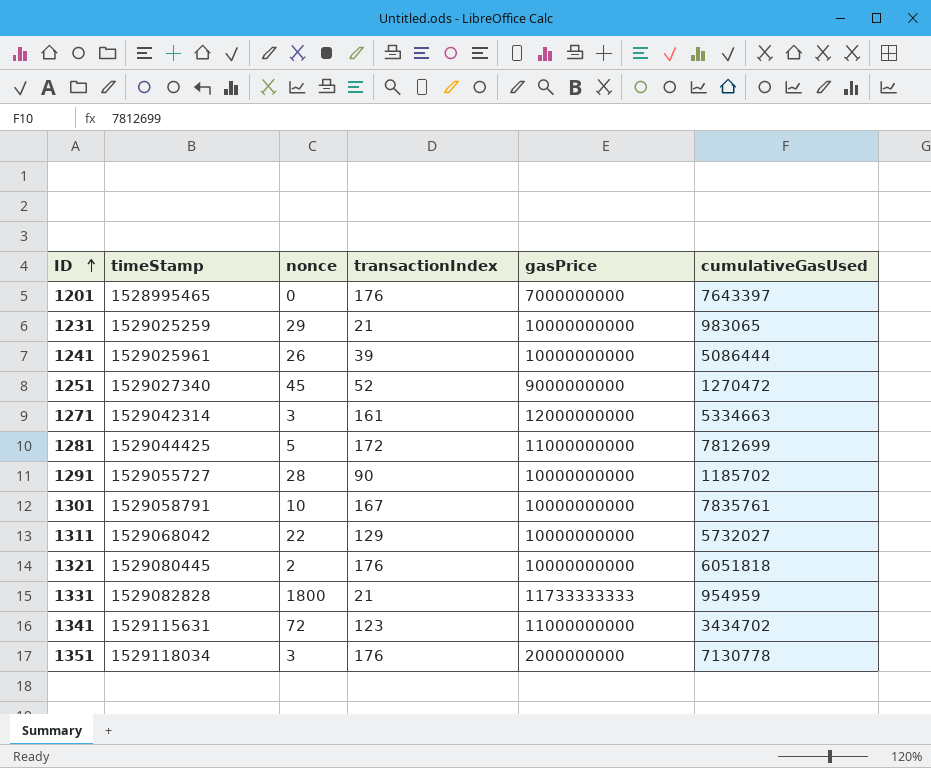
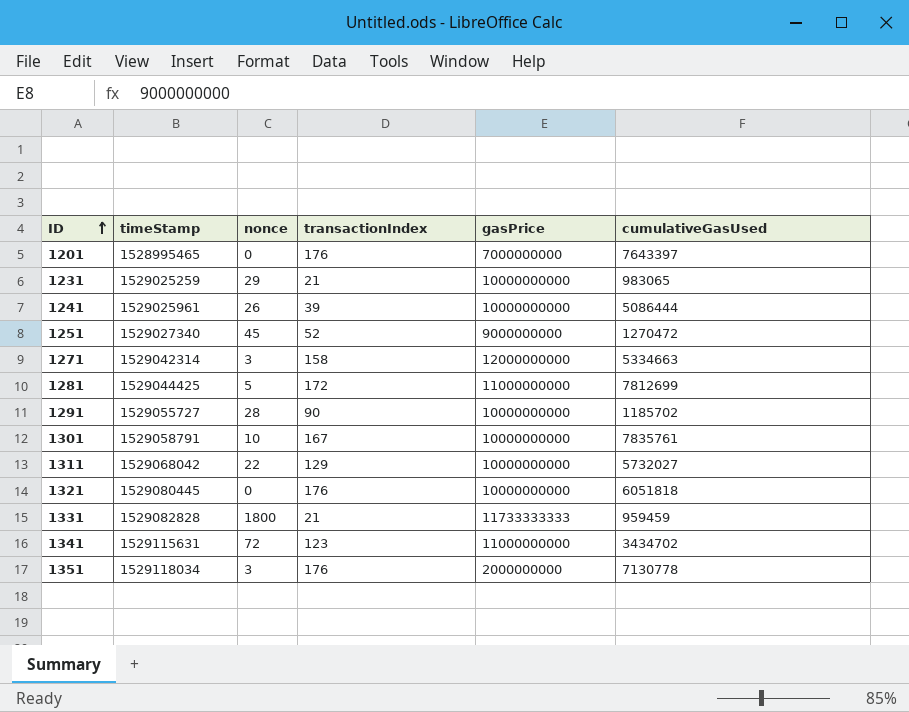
1271 | transactionIndex: 161 -> 158
1321 | nonce: 2 -> 0
1331 | cumulativeGasUsed: 954959 -> 959459

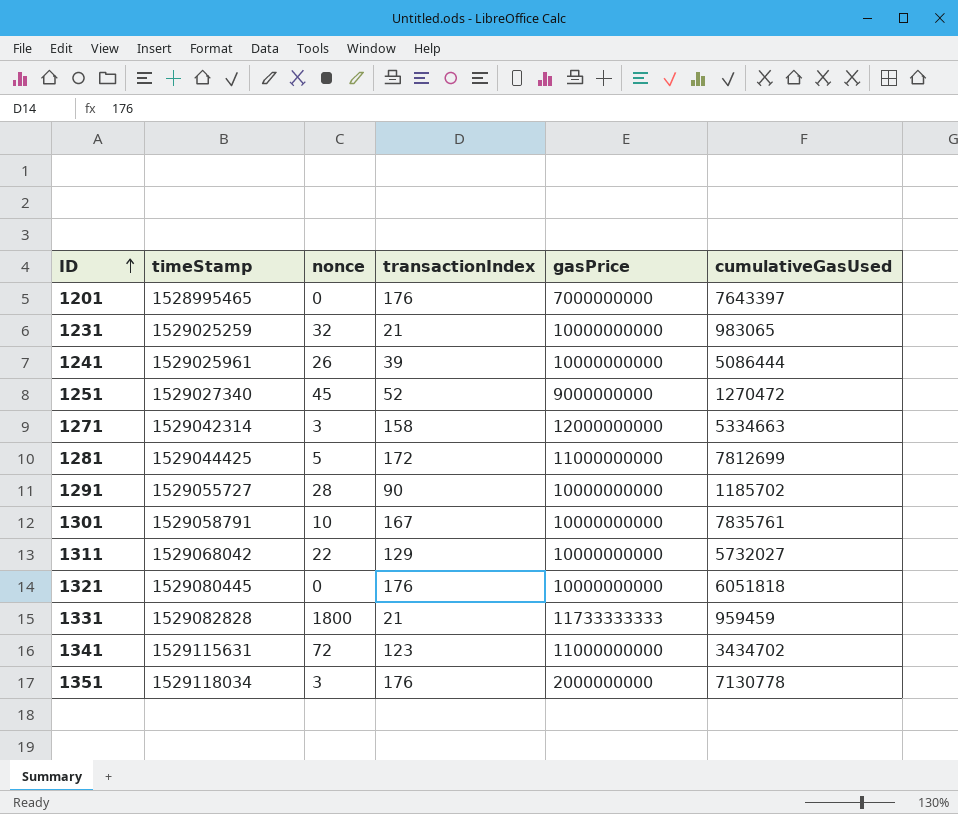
1231 | nonce: 29 -> 32

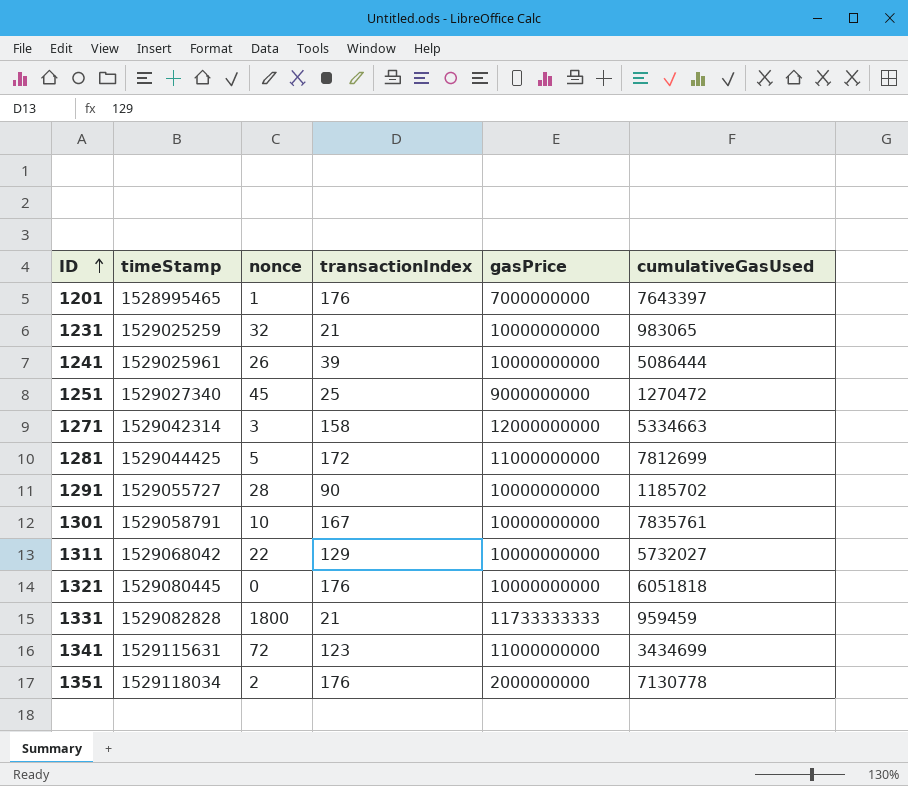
1201 | nonce: 0 -> 1
1251 | transactionIndex: 52 -> 25
1341 | cumulativeGasUsed: 3434702 -> 3434699
1351 | nonce: 3 -> 2

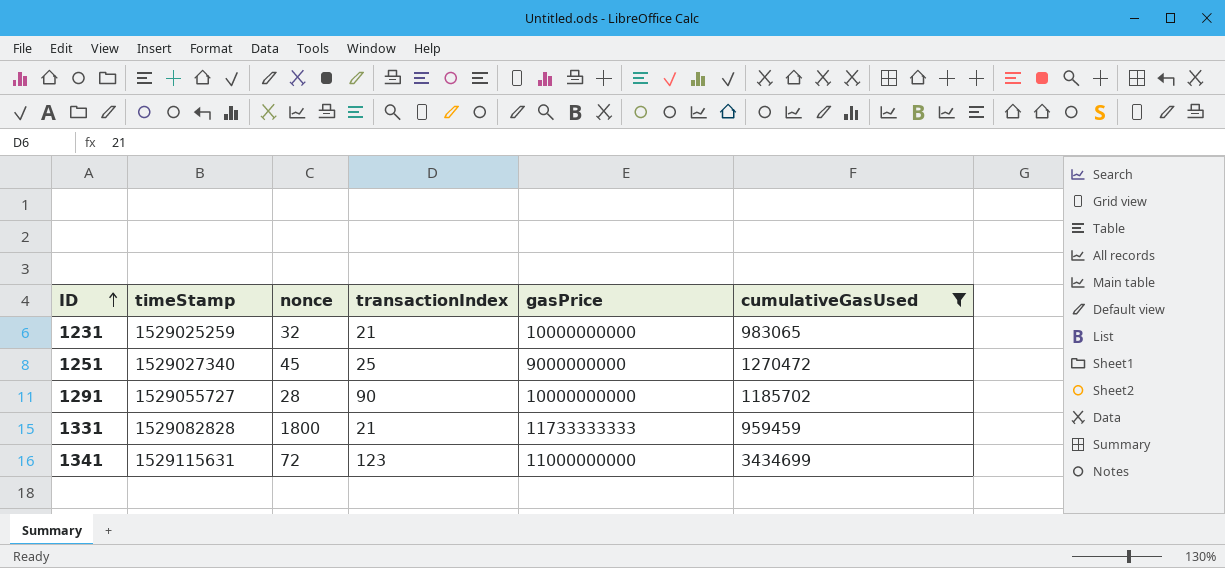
filter: none -> cumulativeGasUsed <= 3434699

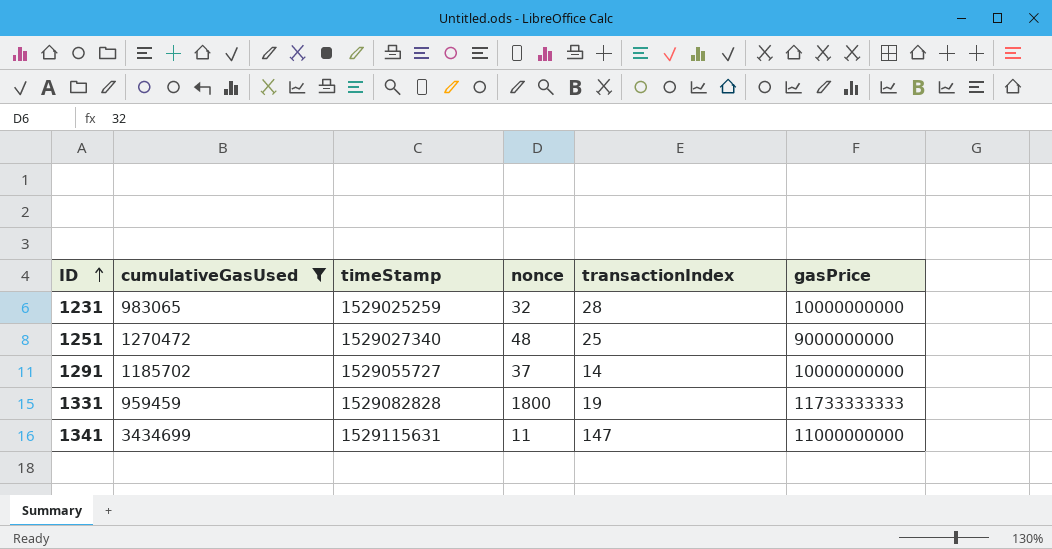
column cumulativeGasUsed | position: 6 -> 2
1231 | transactionIndex: 21 -> 28
1251 | nonce: 45 -> 48
1291 | nonce: 28 -> 37
1291 | transactionIndex: 90 -> 14
1331 | transactionIndex: 21 -> 19
1341 | nonce: 72 -> 11
1341 | transactionIndex: 123 -> 147

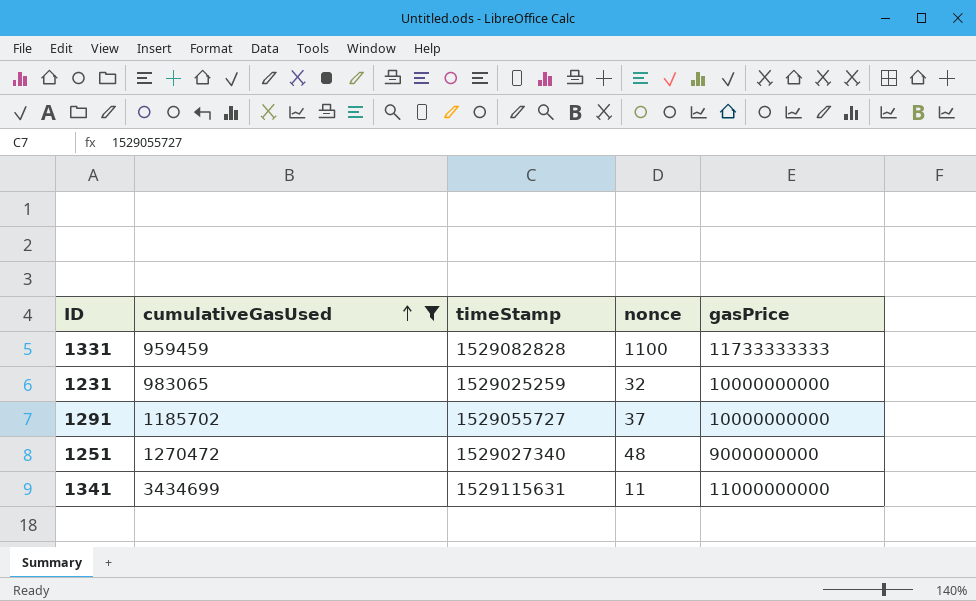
row order: ID ascending -> cumulativeGasUsed ascending
column transactionIndex | position: 5 -> none
1331 | nonce: 1800 -> 1100

